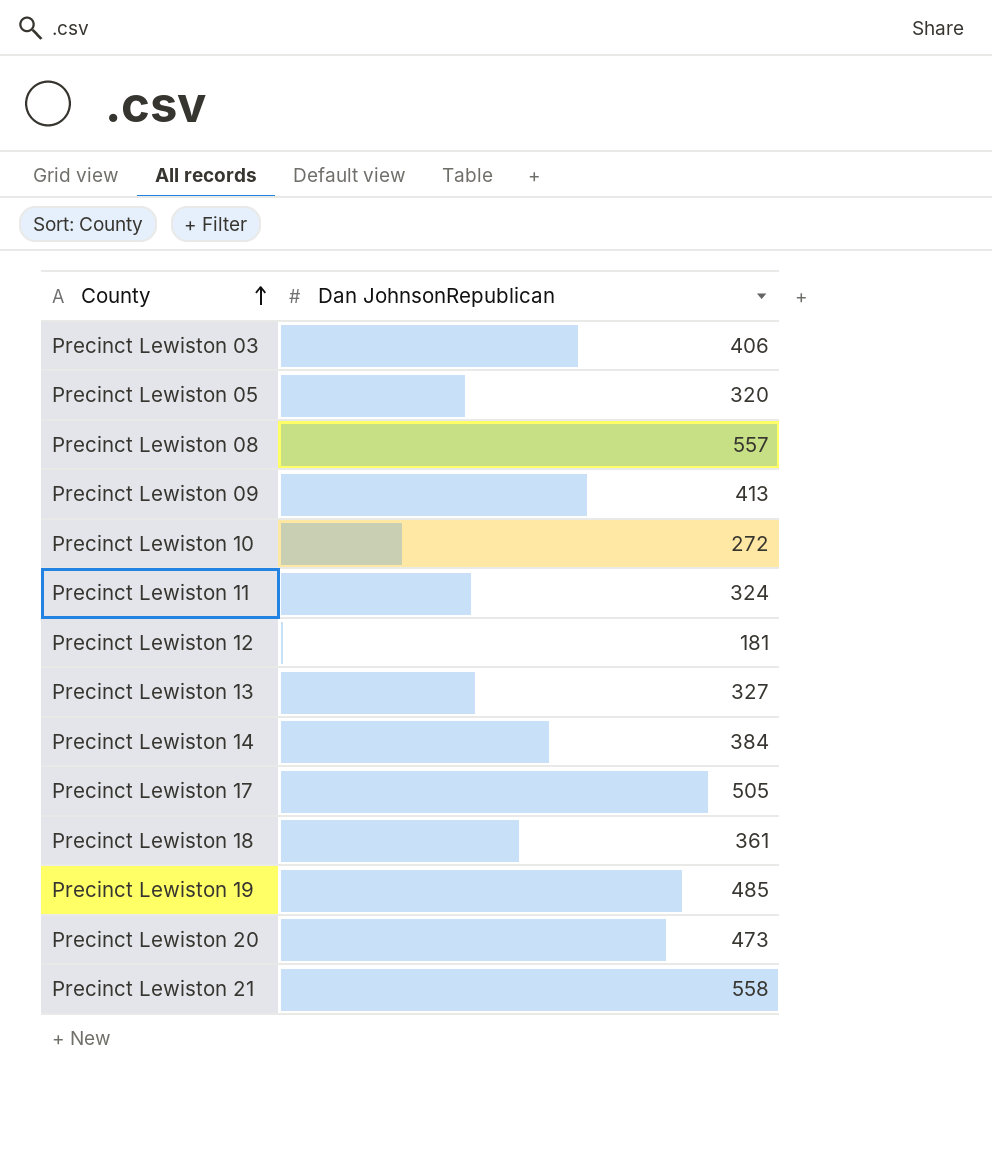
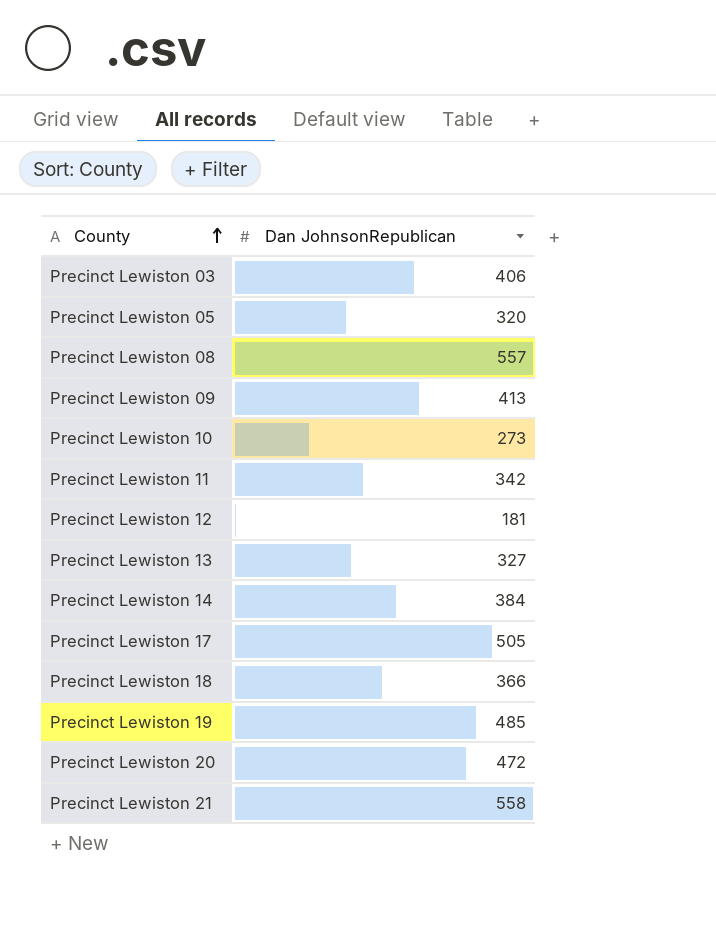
Precinct Lewiston 10 | Dan JohnsonRepublican: 272 -> 273
Precinct Lewiston 11 | Dan JohnsonRepublican: 324 -> 342
Precinct Lewiston 18 | Dan JohnsonRepublican: 361 -> 366
Precinct Lewiston 20 | Dan JohnsonRepublican: 473 -> 472

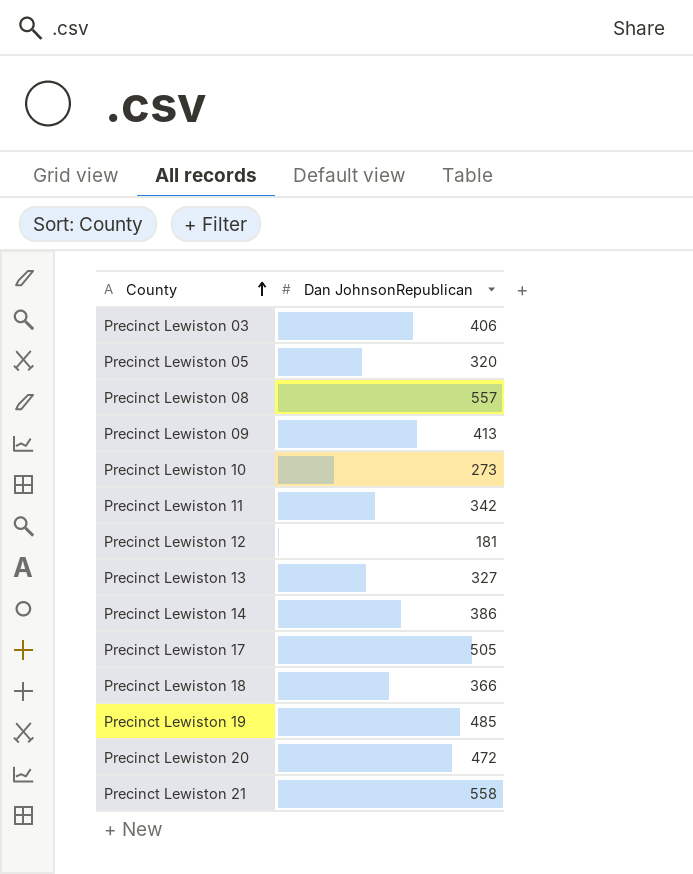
Precinct Lewiston 14 | Dan JohnsonRepublican: 384 -> 386

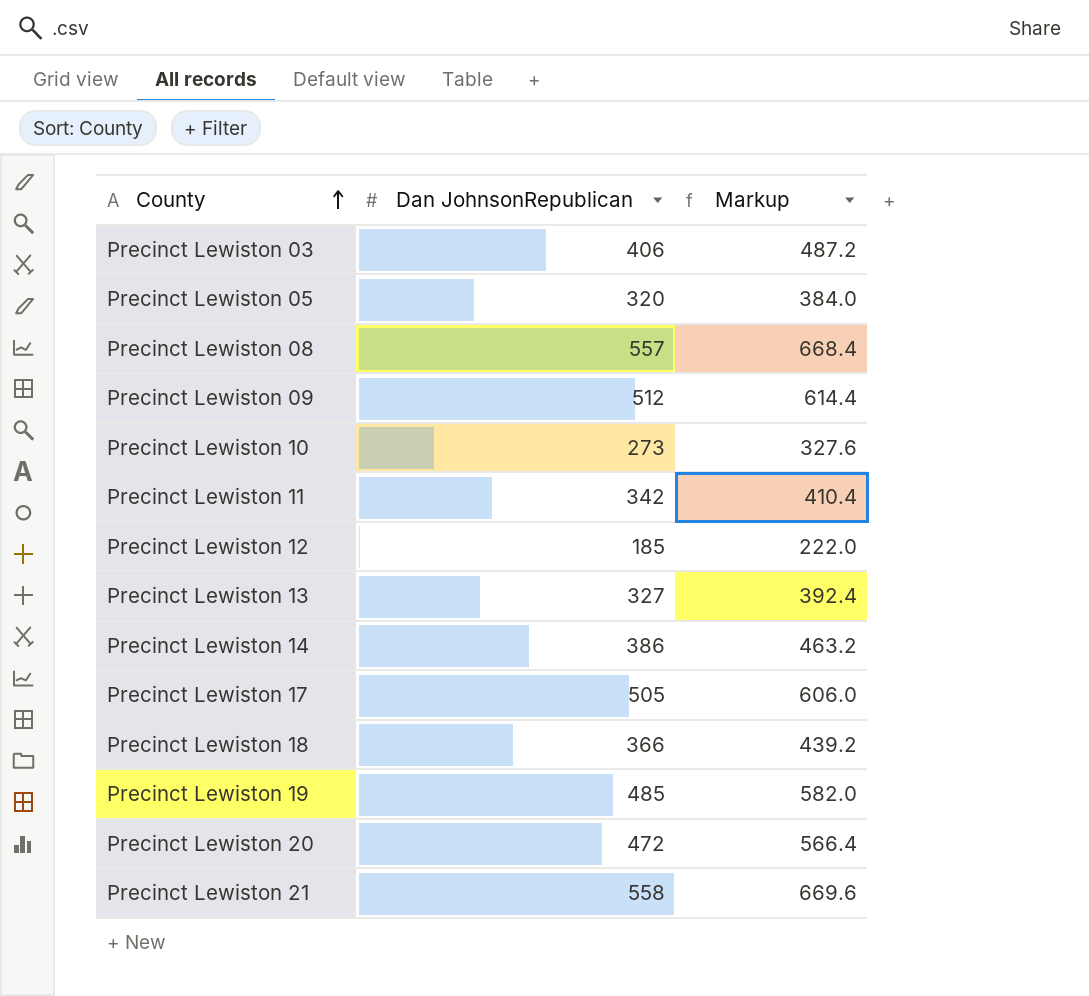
column Markup | formula: none -> [Dan JohnsonRepublican] * 1.2
Precinct Lewiston 09 | Dan JohnsonRepublican: 413 -> 512
Precinct Lewiston 12 | Dan JohnsonRepublican: 181 -> 185

